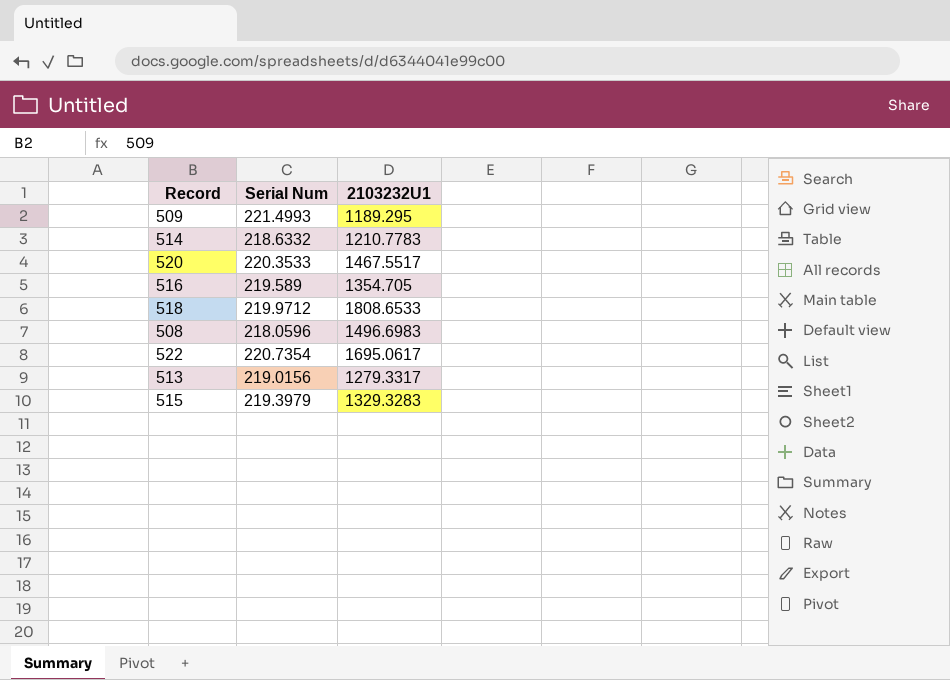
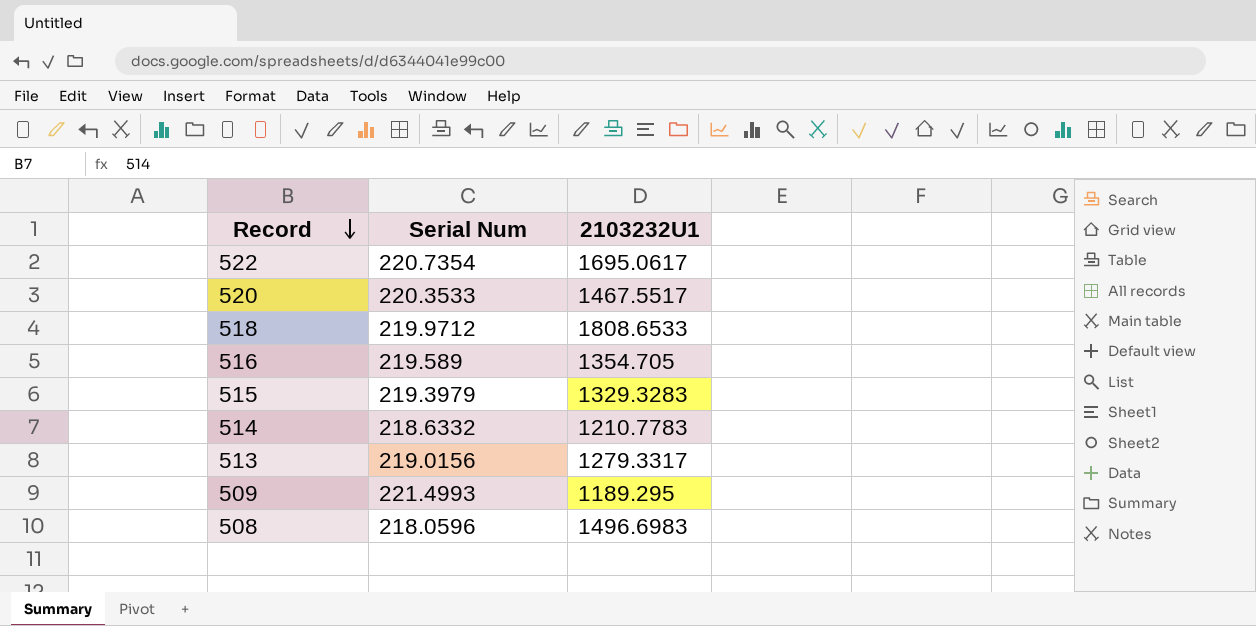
row order: none -> Record descending

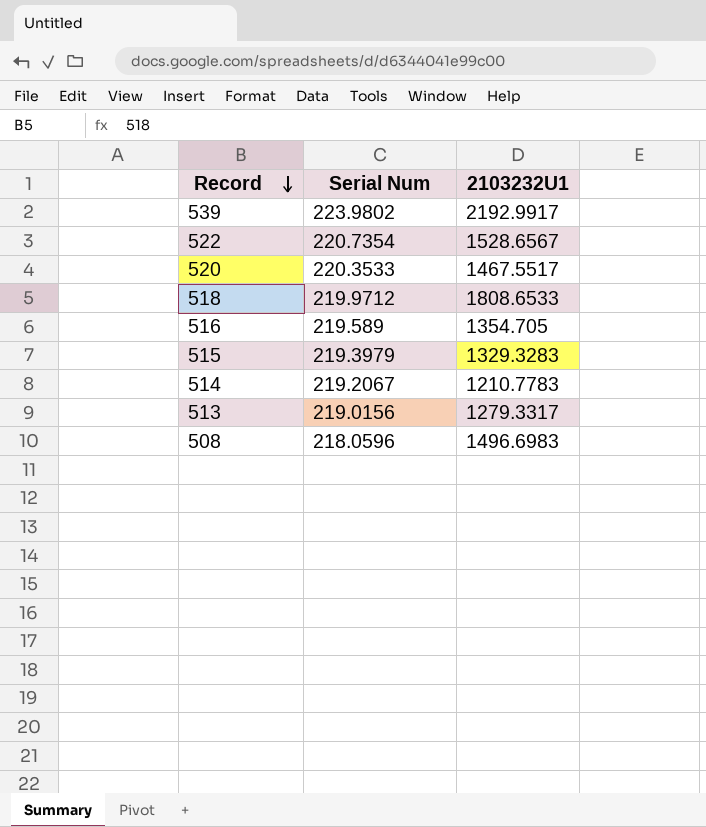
row 509: 221.4993 | 1189.295 -> none
row 539: none -> 223.9802 | 2192.9917
522 | 2103232U1: 1695.0617 -> 1528.6567
514 | Serial Num: 218.6332 -> 219.2067

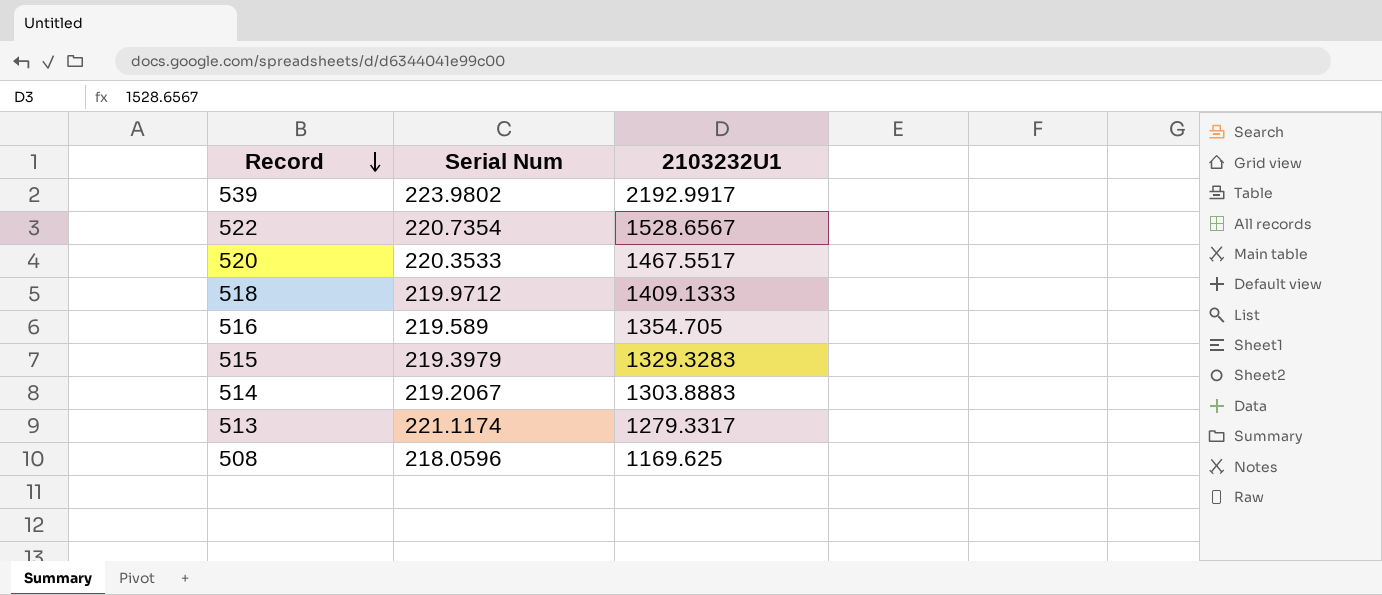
518 | 2103232U1: 1808.6533 -> 1409.1333
514 | 2103232U1: 1210.7783 -> 1303.8883
513 | Serial Num: 219.0156 -> 221.1174
508 | 2103232U1: 1496.6983 -> 1169.625

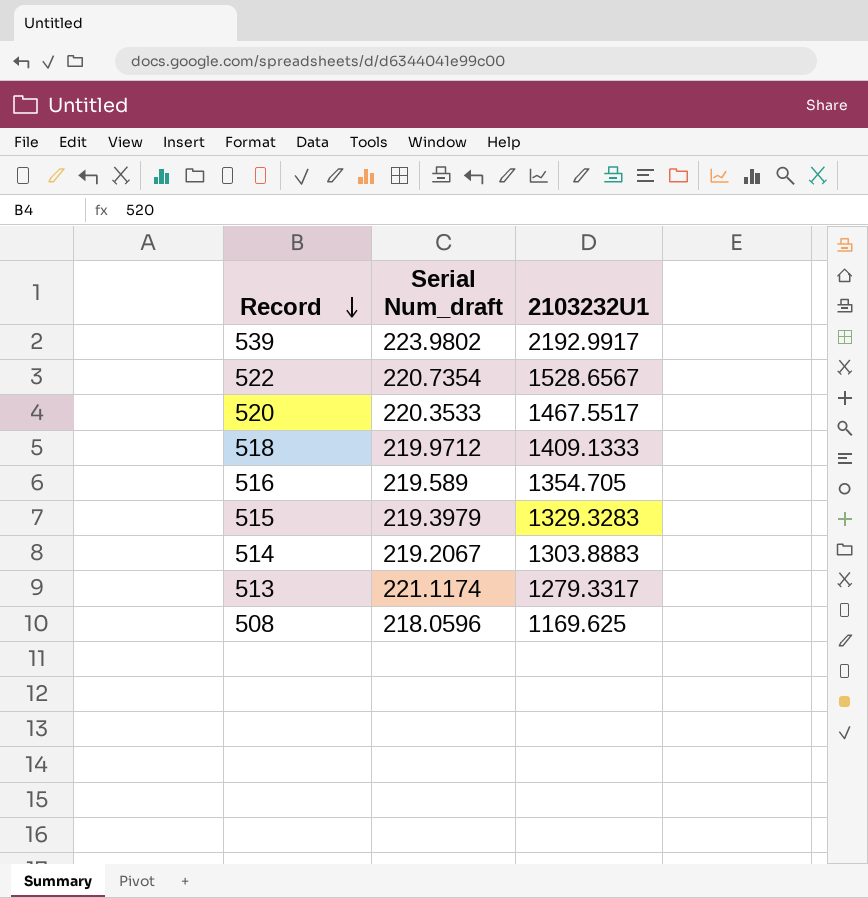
column name: Serial Num -> Serial Num_draft

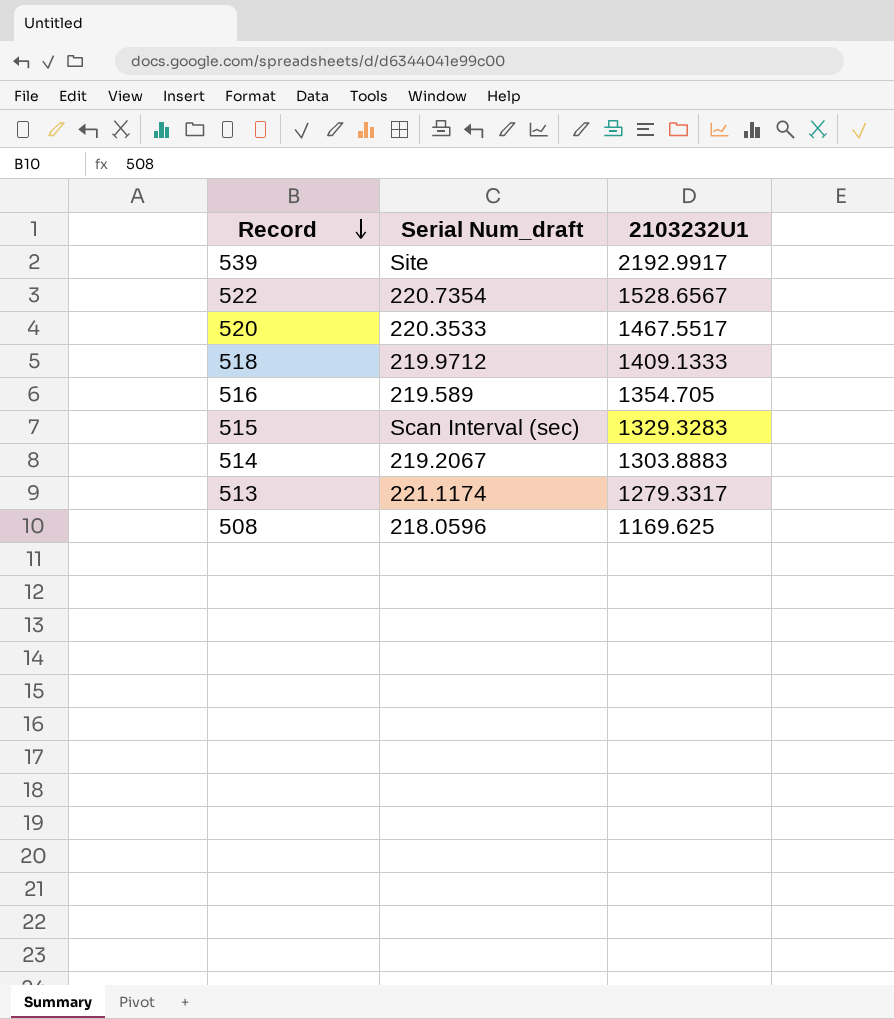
539 | Serial Num_draft: 223.9802 -> Site
515 | Serial Num_draft: 219.3979 -> Scan Interval (sec)

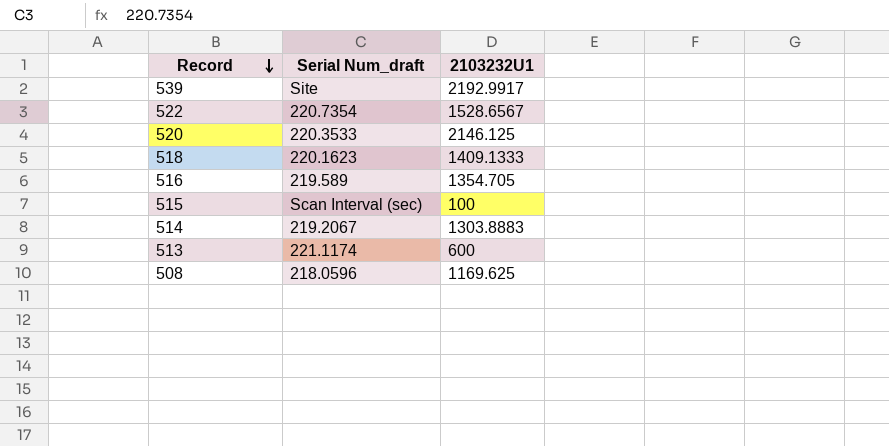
520 | 2103232U1: 1467.5517 -> 2146.125
518 | Serial Num_draft: 219.9712 -> 220.1623
515 | 2103232U1: 1329.3283 -> 100
513 | 2103232U1: 1279.3317 -> 600

